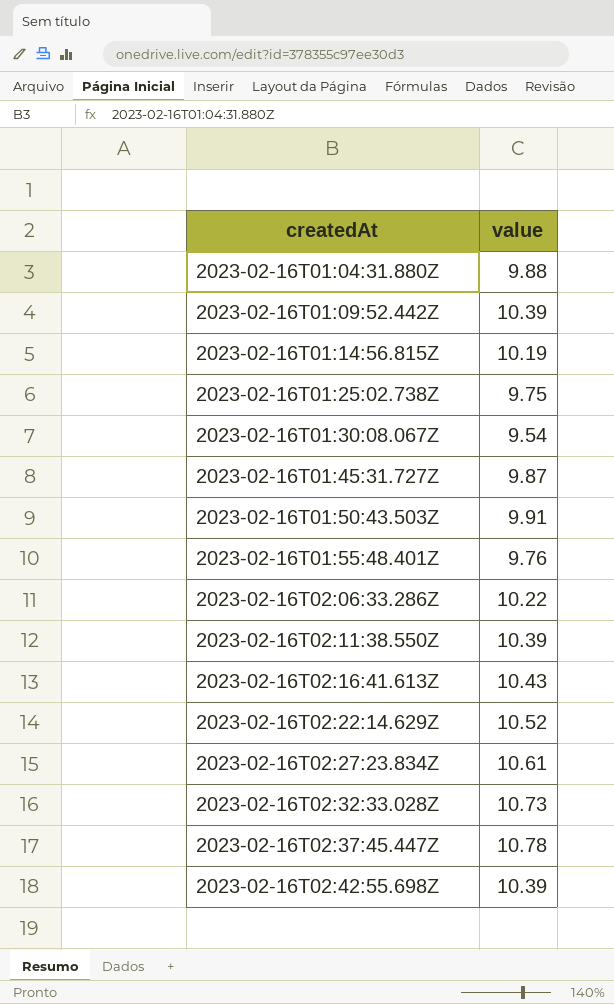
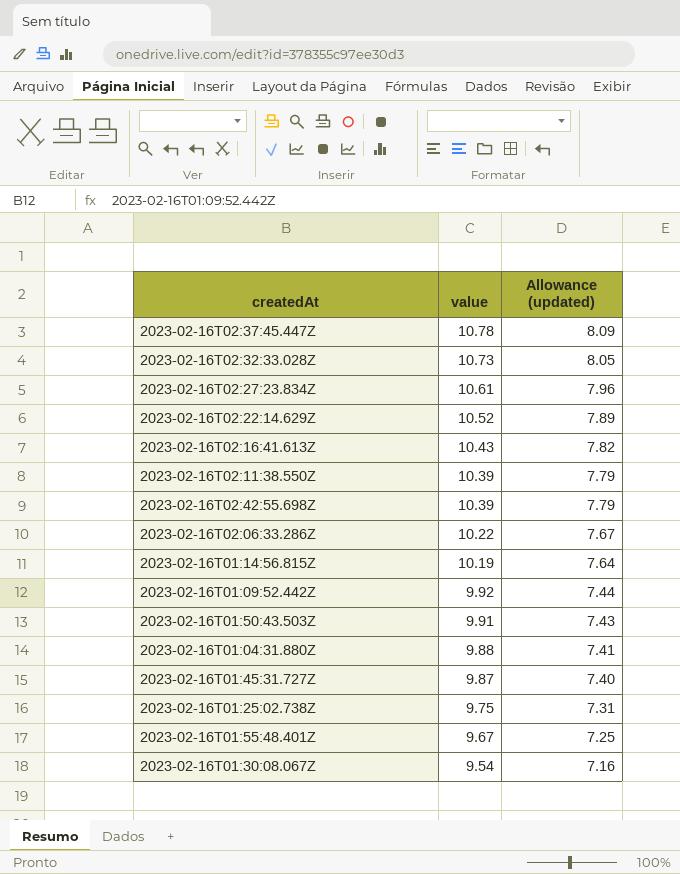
row order: createdAt ascending -> value descending
column Allowance (updated) | formula: none -> [value] * 0.75
2023-02-16T01:09:52.442Z | value: 10.39 -> 9.92
2023-02-16T01:55:48.401Z | value: 9.76 -> 9.67

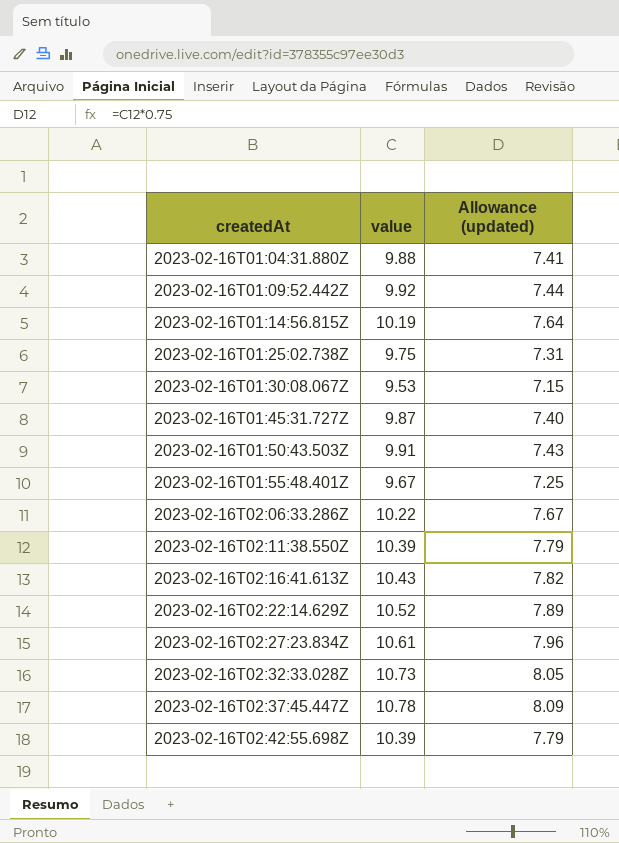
row order: value descending -> createdAt ascending
2023-02-16T01:30:08.067Z | value: 9.54 -> 9.53
2023-02-16T01:30:08.067Z | Allowance (updated): 7.16 -> 7.15

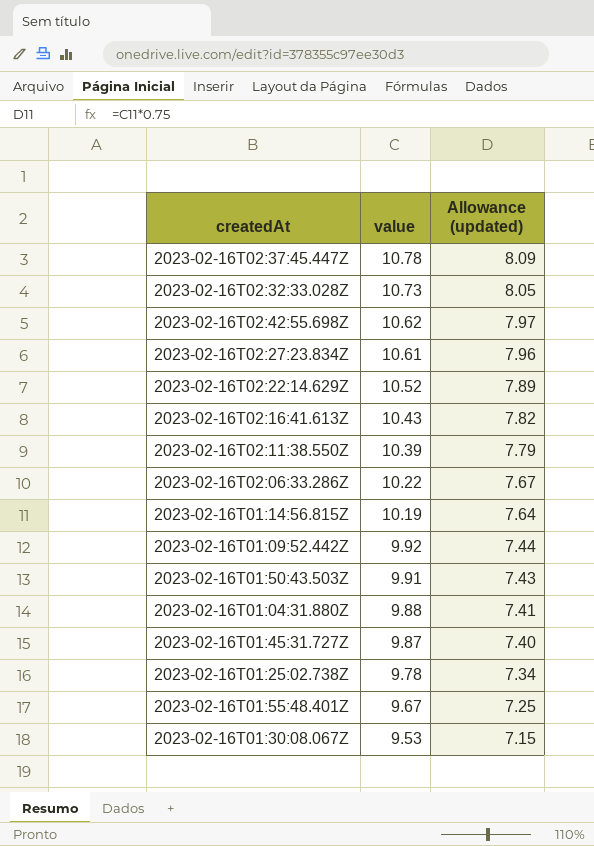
row order: createdAt ascending -> value descending
2023-02-16T02:42:55.698Z | value: 10.39 -> 10.62
2023-02-16T02:42:55.698Z | Allowance (updated): 7.79 -> 7.97
2023-02-16T01:25:02.738Z | value: 9.75 -> 9.78
2023-02-16T01:25:02.738Z | Allowance (updated): 7.31 -> 7.34

